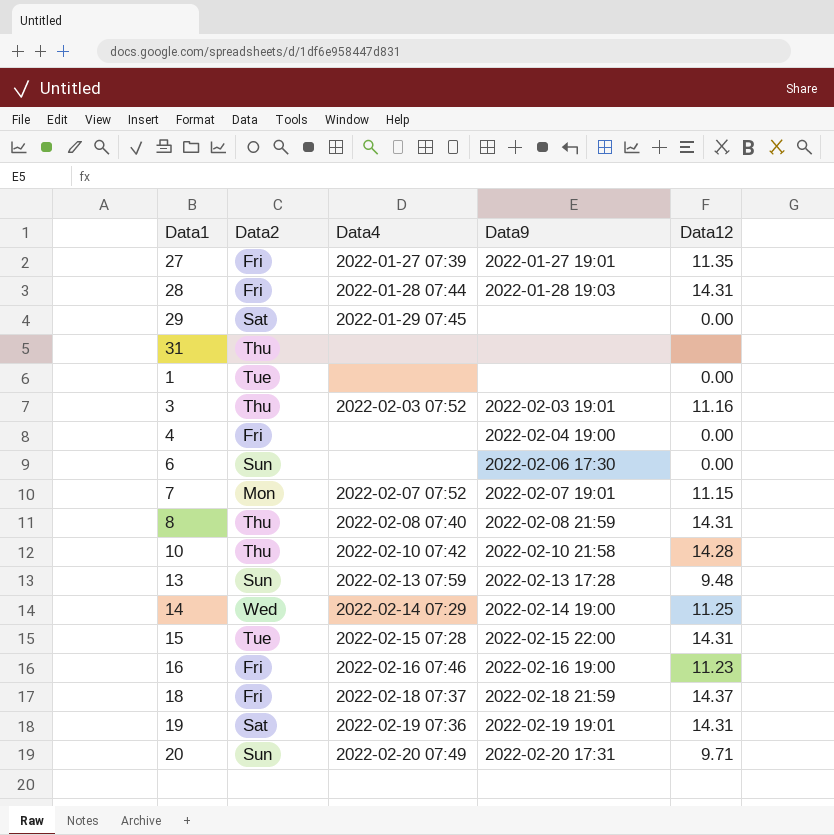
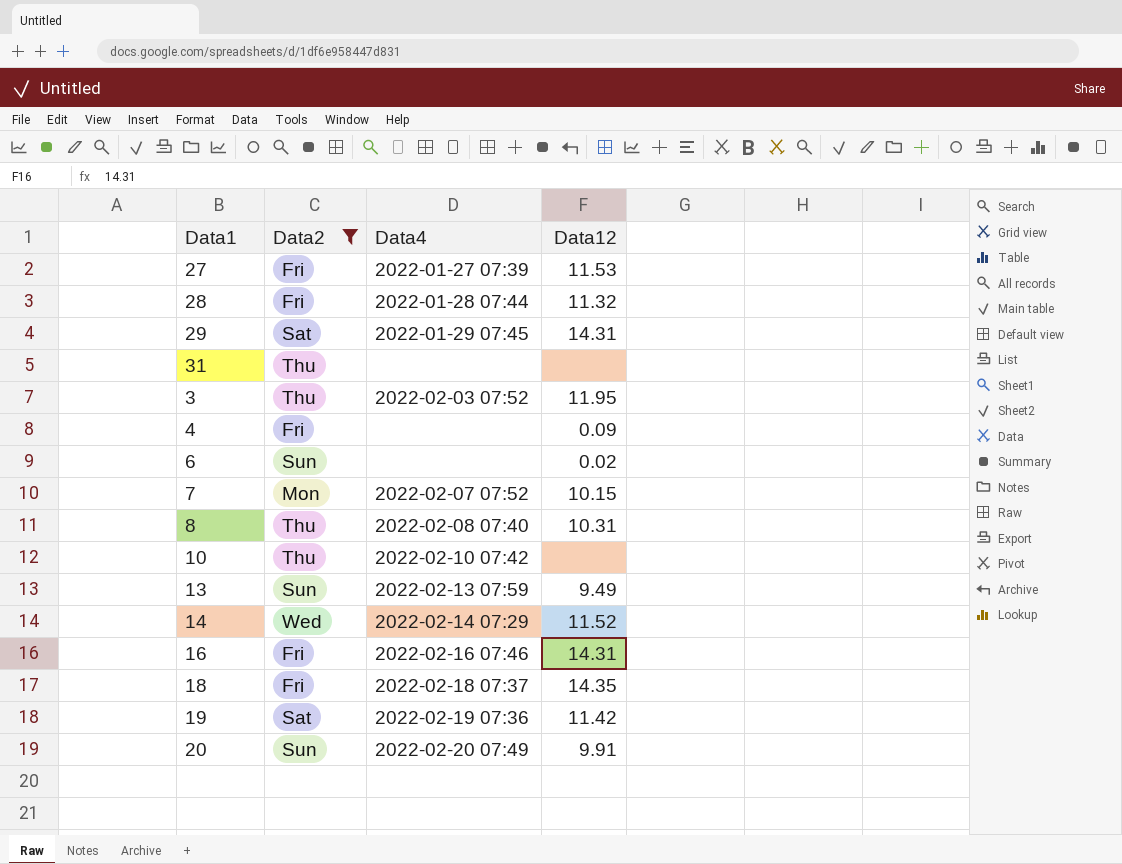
filter: none -> Data2 != Tue
column Data9 | position: 4 -> none
27 | Data12: 11.35 -> 11.53
28 | Data12: 14.31 -> 11.32
29 | Data12: 0.00 -> 14.31
3 | Data12: 11.16 -> 11.95
4 | Data12: 0.00 -> 0.09
6 | Data12: 0.00 -> 0.02
7 | Data12: 11.15 -> 10.15
8 | Data12: 14.31 -> 10.31
10 | Data12: 14.28 -> none
13 | Data12: 9.48 -> 9.49
14 | Data12: 11.25 -> 11.52
16 | Data12: 11.23 -> 14.31
18 | Data12: 14.37 -> 14.35
19 | Data12: 14.31 -> 11.42
20 | Data12: 9.71 -> 9.91

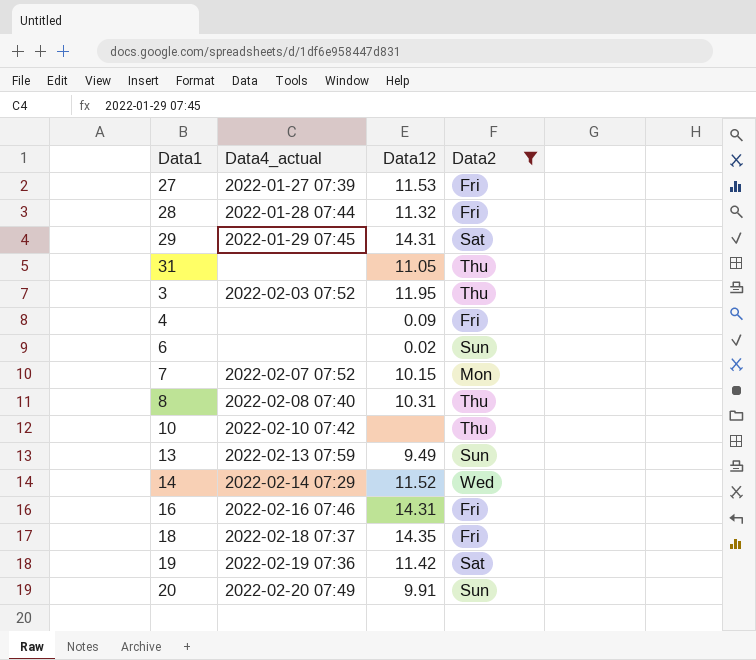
column name: Data4 -> Data4_actual
column Data2 | position: 2 -> 4
31 | Data12: none -> 11.05

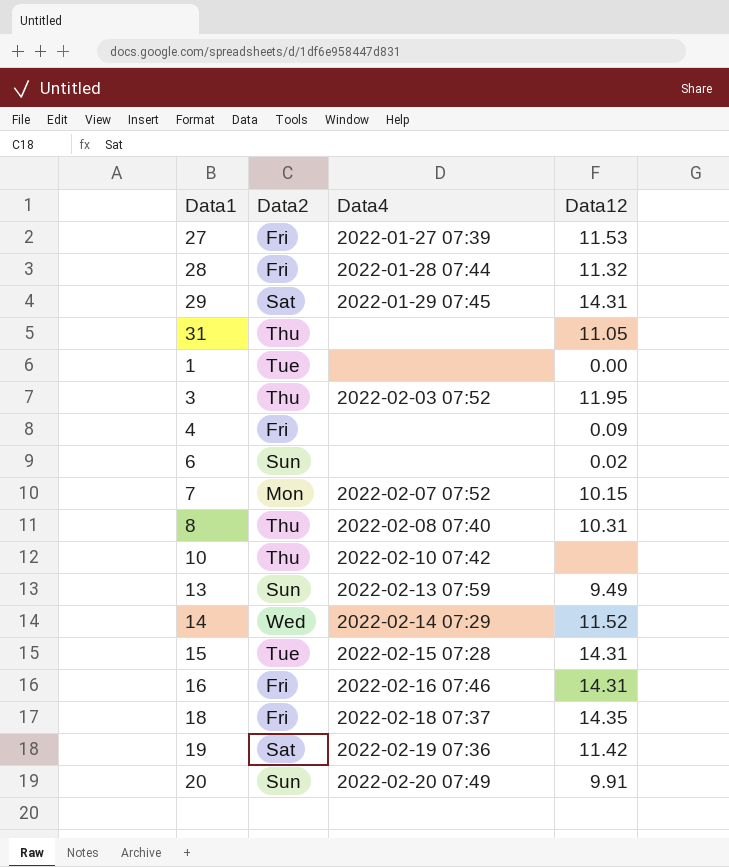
filter: Data2 != Tue -> none
column Data2 | position: 4 -> 2
column name: Data4_actual -> Data4

